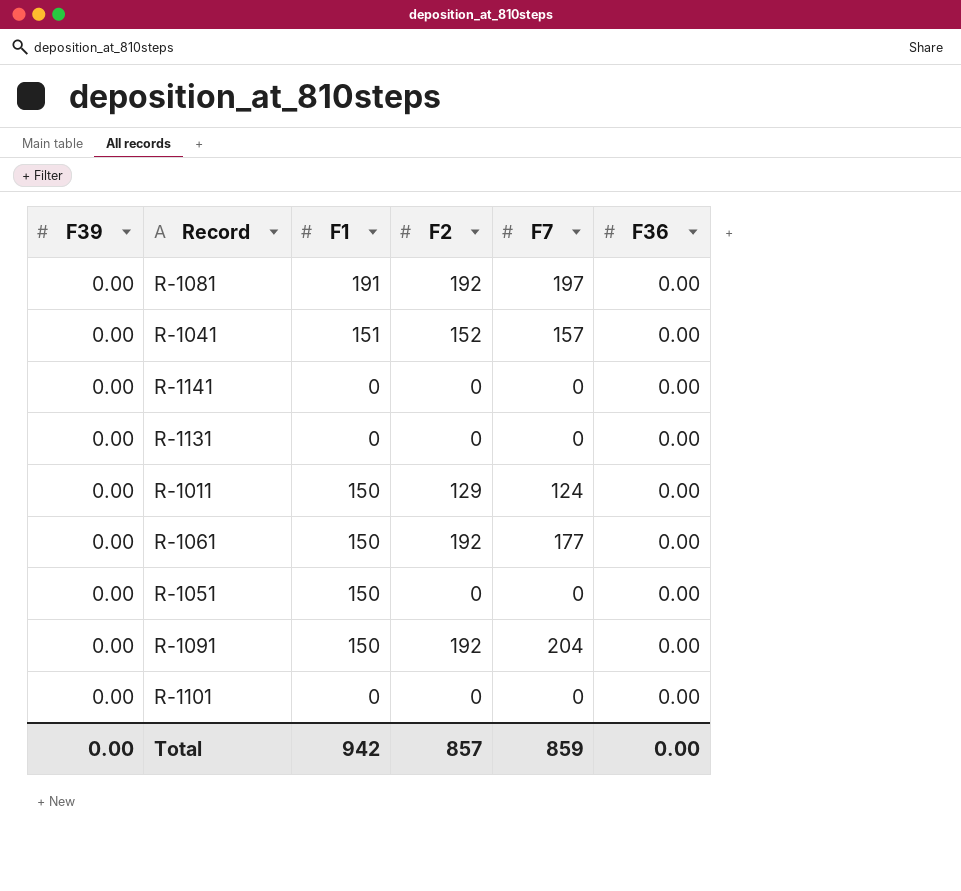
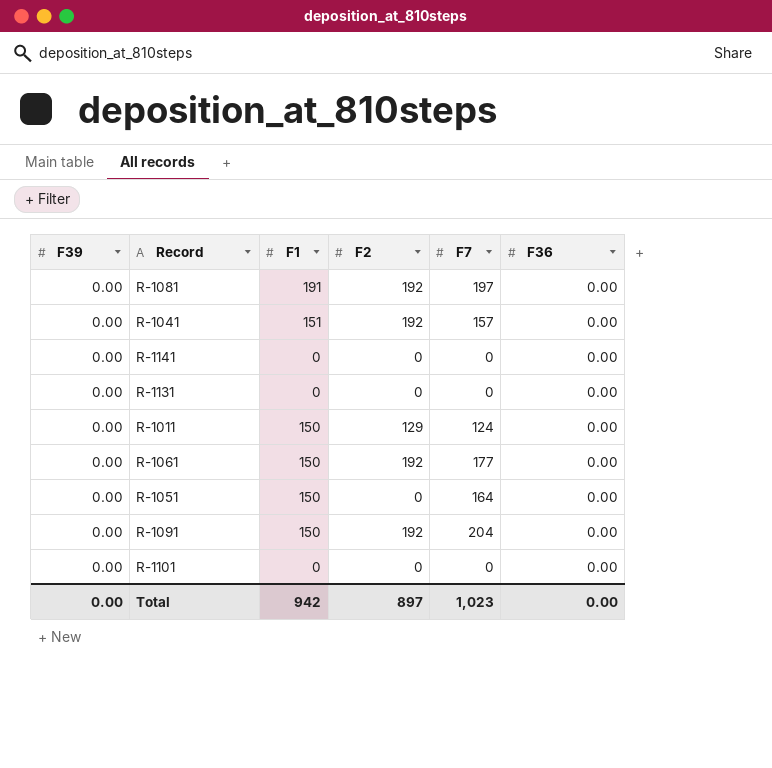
R-1041 | F2: 152 -> 192
R-1051 | F7: 0 -> 164
Total | F2: 857 -> 897
Total | F7: 859 -> 1,023

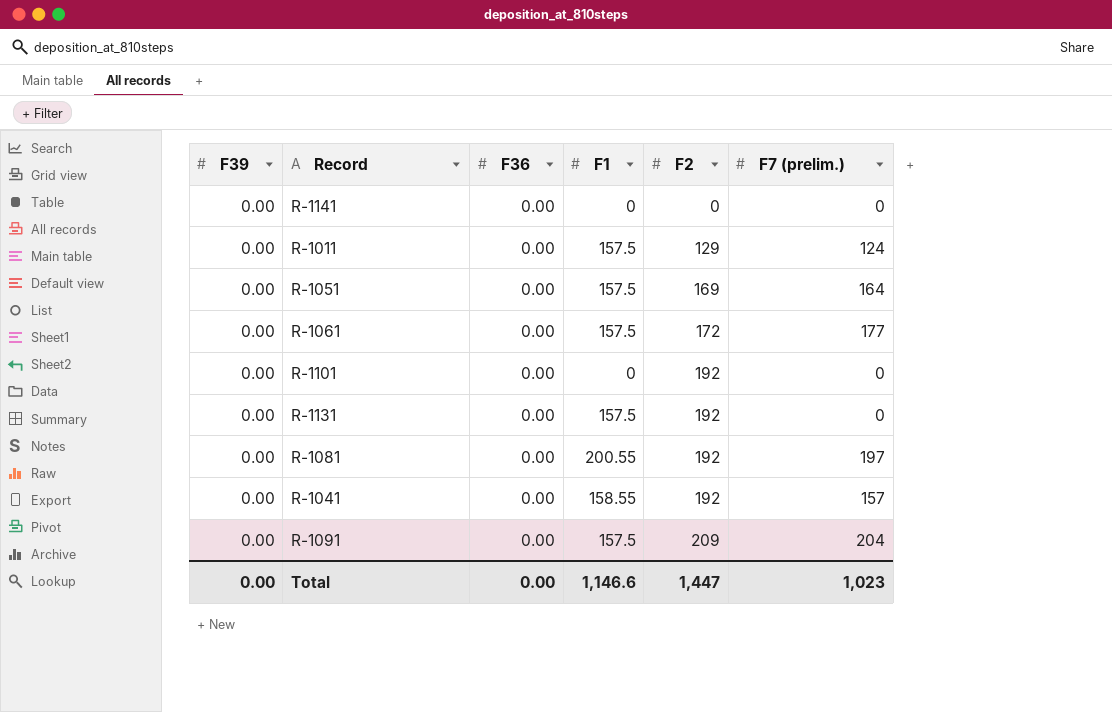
row order: none -> F2 ascending
column F36 | position: 6 -> 3
column name: F7 -> F7 (prelim.)
R-1011 | F1: 150 -> 157.5
R-1051 | F1: 150 -> 157.5
R-1051 | F2: 0 -> 169
R-1061 | F1: 150 -> 157.5
R-1061 | F2: 192 -> 172
R-1101 | F2: 0 -> 192
R-1131 | F1: 0 -> 157.5
R-1131 | F2: 0 -> 192
R-1081 | F1: 191 -> 200.55
R-1041 | F1: 151 -> 158.55
R-1091 | F1: 150 -> 157.5
R-1091 | F2: 192 -> 209
Total | F1: 942 -> 1,146.6
Total | F2: 897 -> 1,447

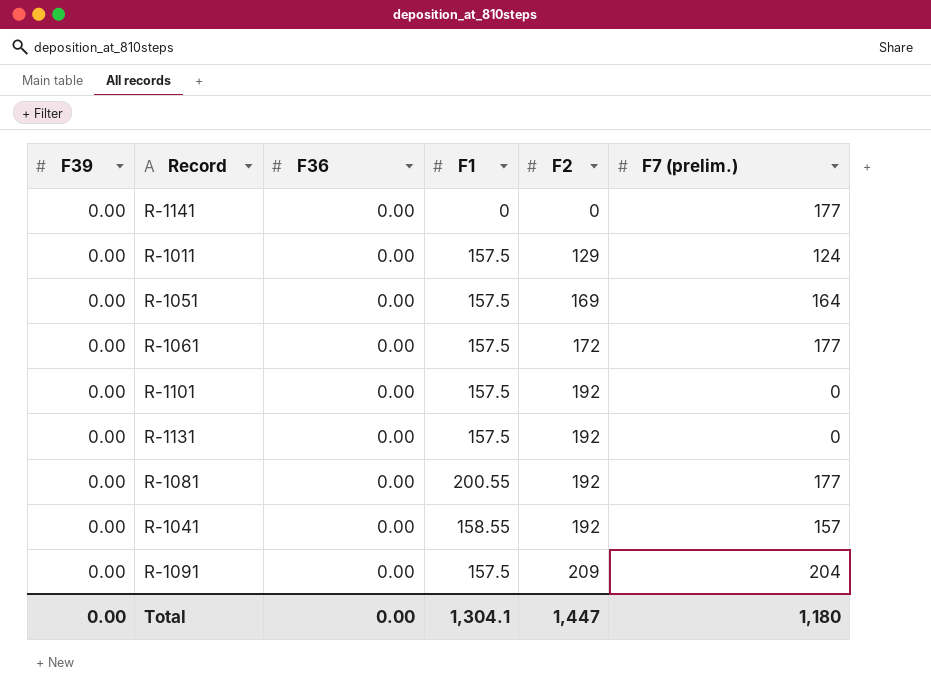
R-1141 | F7 (prelim.): 0 -> 177
R-1101 | F1: 0 -> 157.5
R-1081 | F7 (prelim.): 197 -> 177
Total | F1: 1,146.6 -> 1,304.1
Total | F7 (prelim.): 1,023 -> 1,180

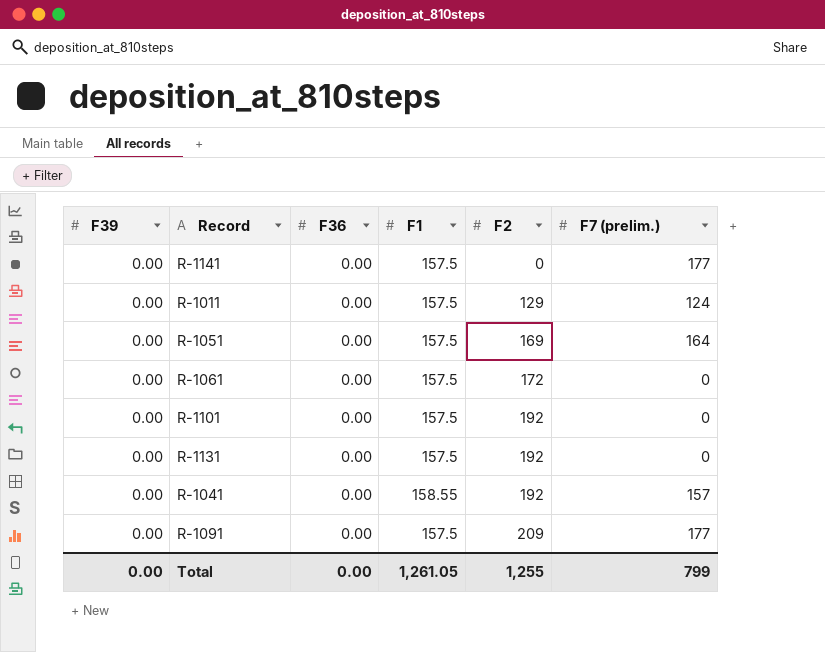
row R-1081: 0.00 | 0.00 | 200.55 | 192 | 177 -> none
R-1141 | F1: 0 -> 157.5
R-1061 | F7 (prelim.): 177 -> 0
R-1091 | F7 (prelim.): 204 -> 177
Total | F1: 1,304.1 -> 1,261.05
Total | F2: 1,447 -> 1,255
Total | F7 (prelim.): 1,180 -> 799

